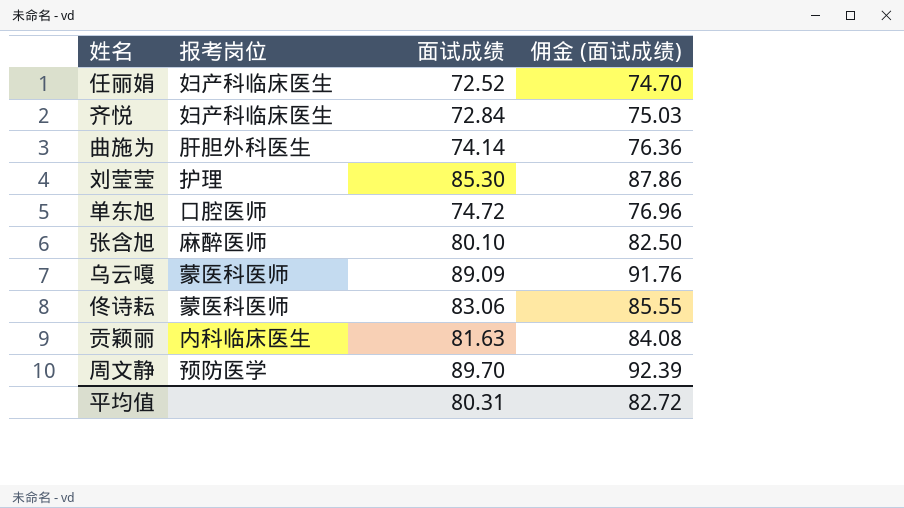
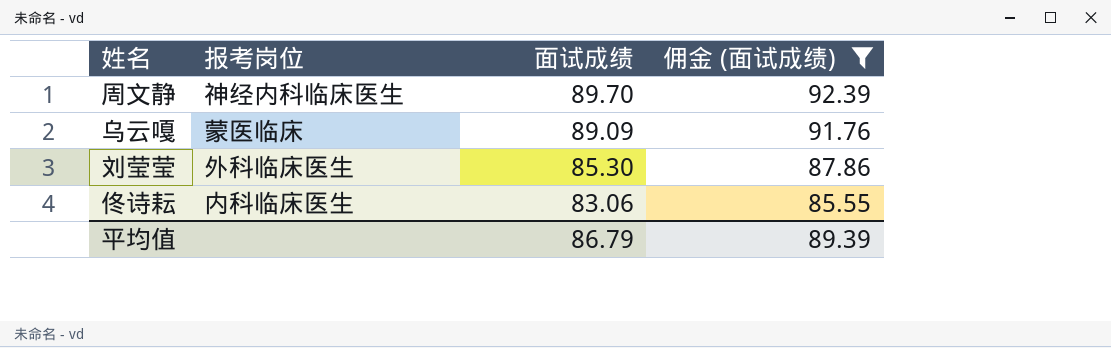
filter: none -> 佣金 (面试成绩) >= 85.55
row order: none -> 面试成绩 descending
周文静 | 报考岗位: 预防医学 -> 神经内科临床医生
乌云嘎 | 报考岗位: 蒙医科医师 -> 蒙医临床
刘莹莹 | 报考岗位: 护理 -> 外科临床医生
佟诗耘 | 报考岗位: 蒙医科医师 -> 内科临床医生
平均值 | 面试成绩: 80.31 -> 86.79
平均值 | 佣金 (面试成绩): 82.72 -> 89.39

